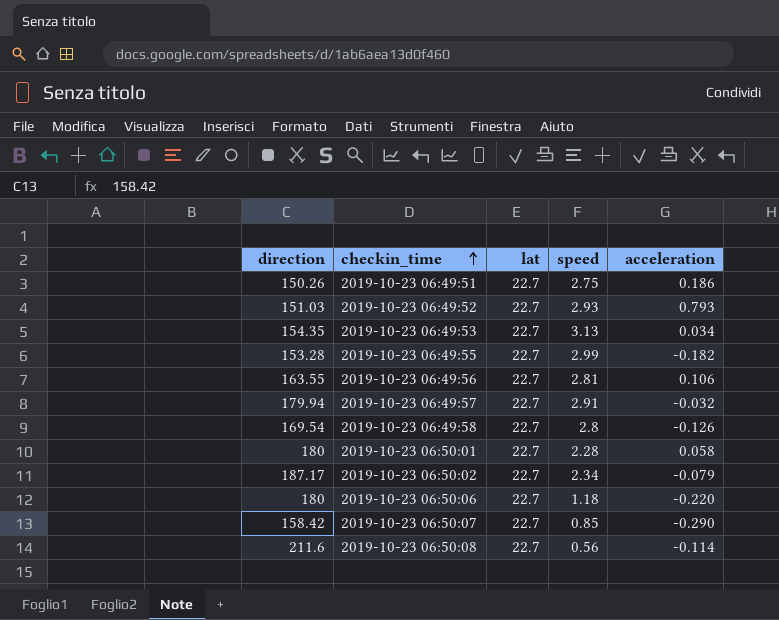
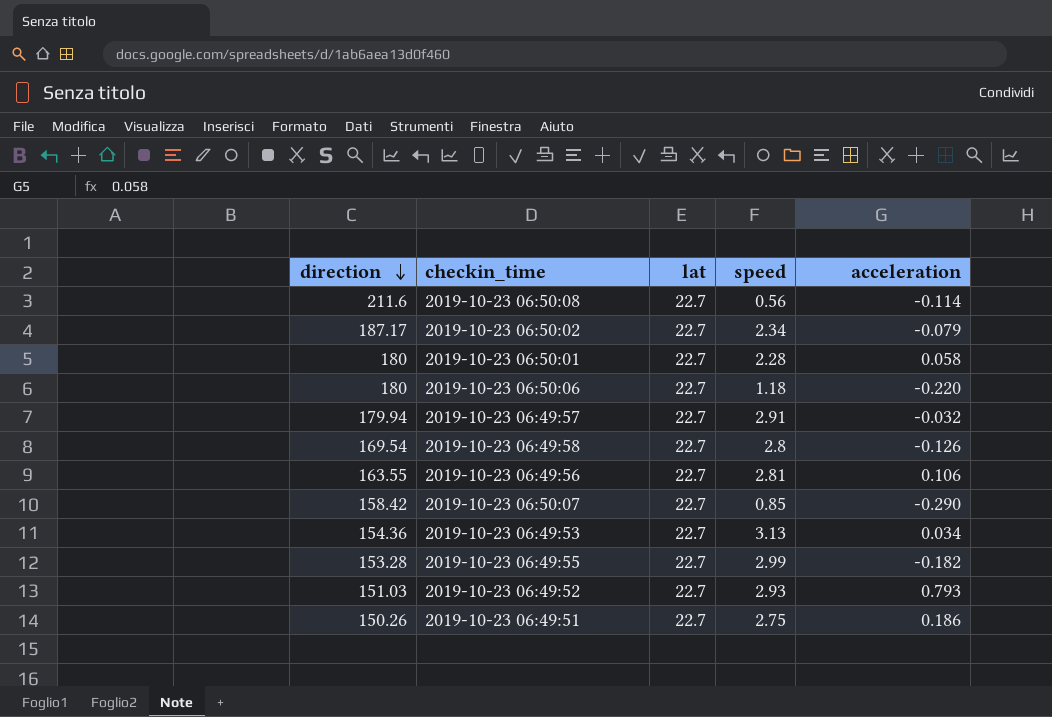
row order: checkin_time ascending -> direction descending
2019-10-23 06:49:53 | direction: 154.35 -> 154.36

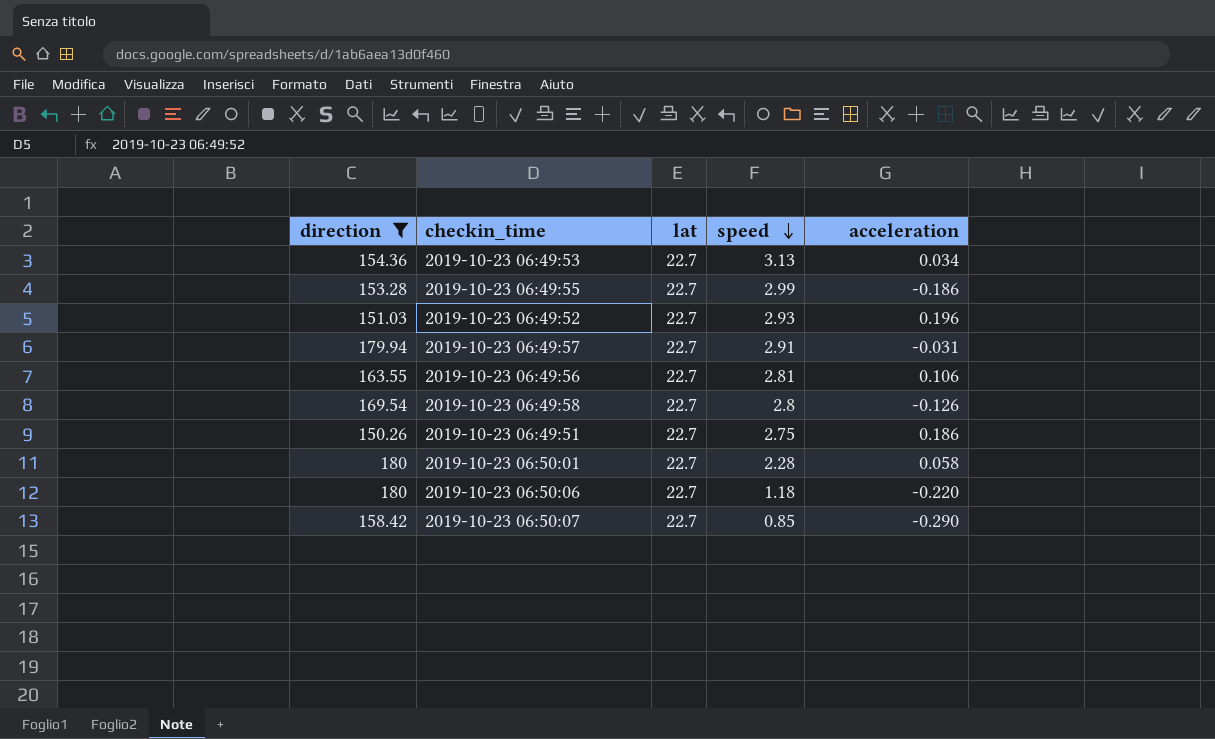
filter: none -> direction <= 180
row order: direction descending -> speed descending
2019-10-23 06:49:55 | acceleration: -0.182 -> -0.186
2019-10-23 06:49:52 | acceleration: 0.793 -> 0.196
2019-10-23 06:49:57 | acceleration: -0.032 -> -0.031

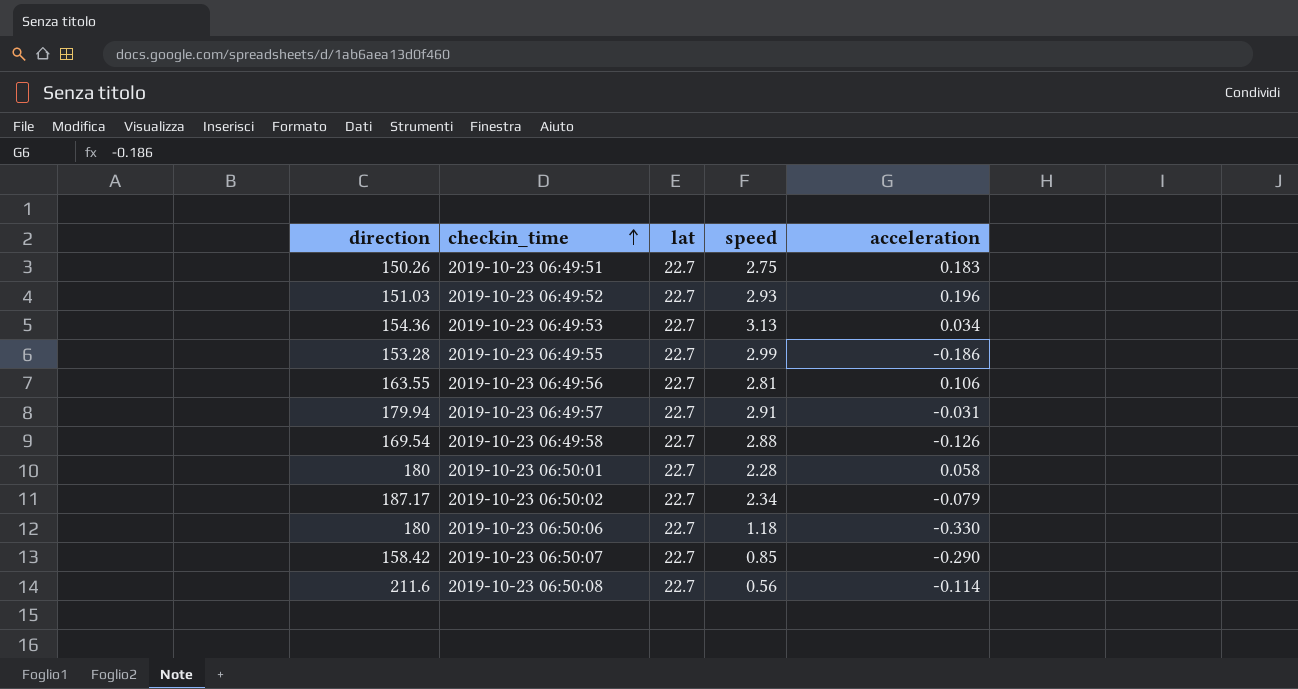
filter: direction <= 180 -> none
row order: speed descending -> checkin_time ascending
2019-10-23 06:49:51 | acceleration: 0.186 -> 0.183
2019-10-23 06:49:58 | speed: 2.8 -> 2.88
2019-10-23 06:50:06 | acceleration: -0.220 -> -0.330

